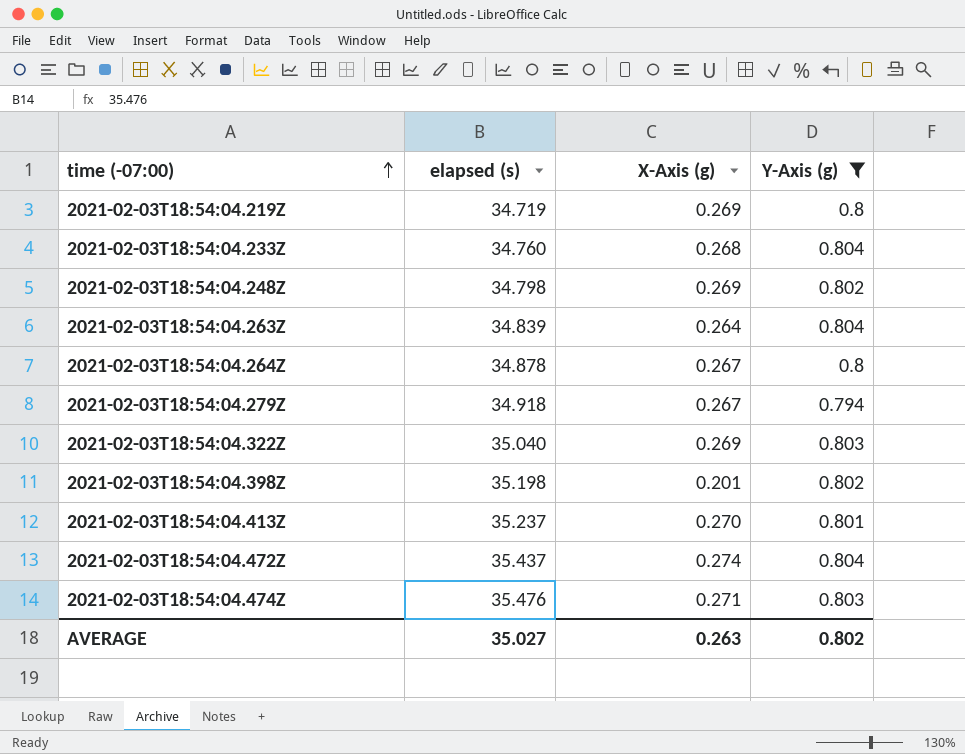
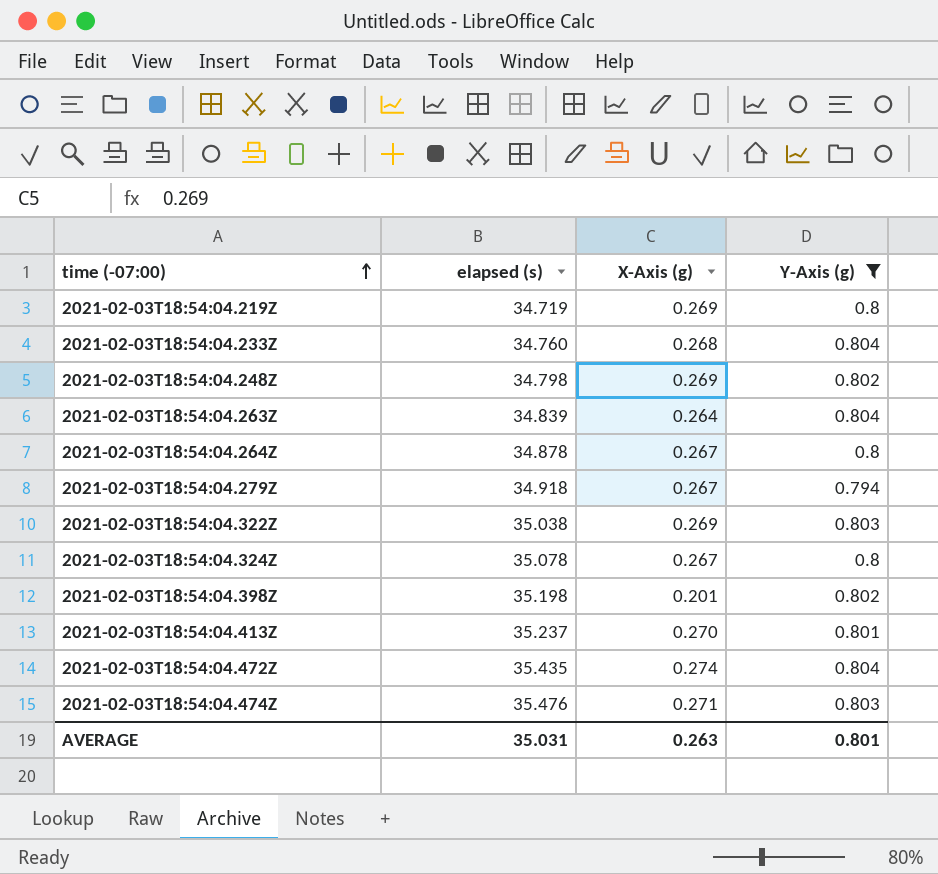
2021-02-03T18:54:04.322Z | elapsed (s): 35.040 -> 35.038
row 2021-02-03T18:54:04.324Z: none -> 35.078 | 0.267 | 0.8
2021-02-03T18:54:04.472Z | elapsed (s): 35.437 -> 35.435
AVERAGE | elapsed (s): 35.027 -> 35.031
AVERAGE | Y-Axis (g): 0.802 -> 0.801

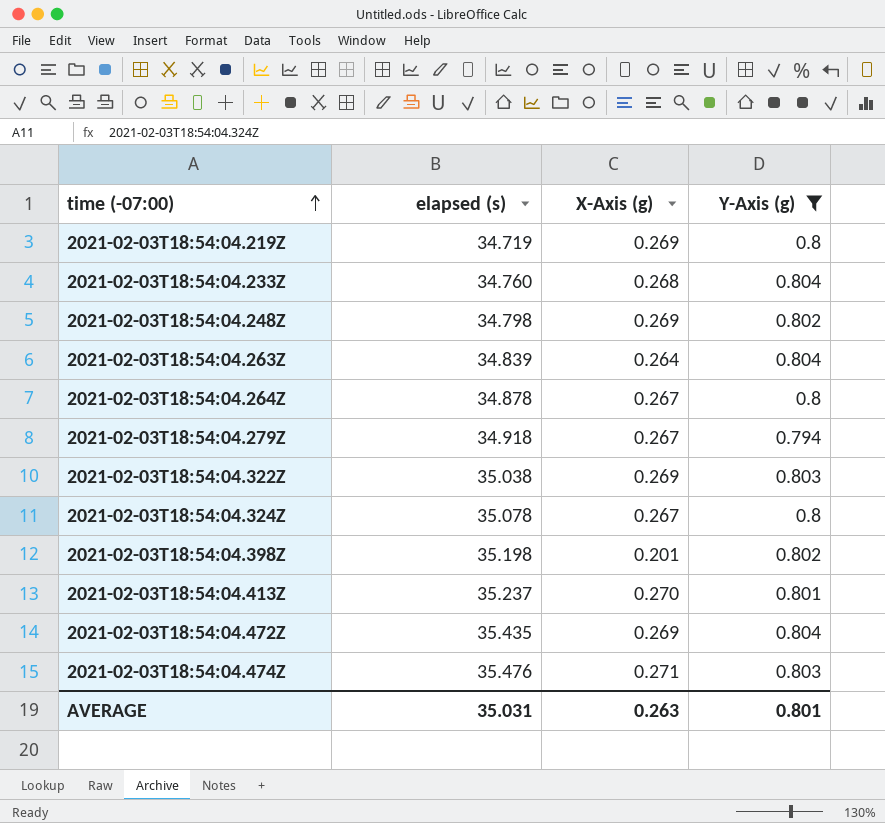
2021-02-03T18:54:04.472Z | X-Axis (g): 0.274 -> 0.269

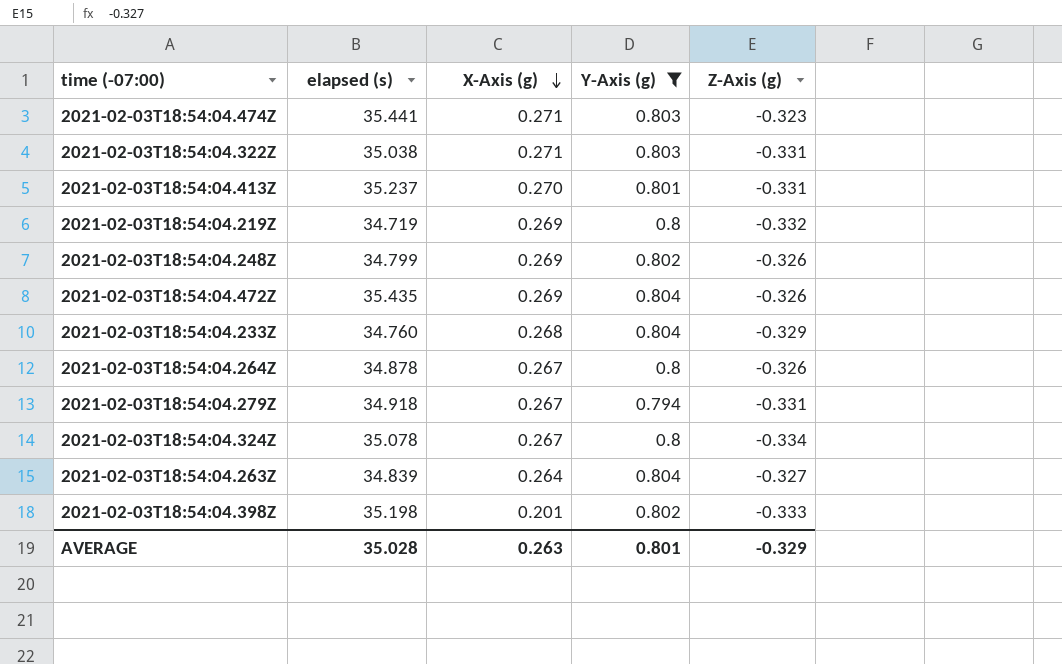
row order: time (-07:00) ascending -> X-Axis (g) descending
column Z-Axis (g) | position: none -> 5
2021-02-03T18:54:04.474Z | elapsed (s): 35.476 -> 35.441
2021-02-03T18:54:04.322Z | X-Axis (g): 0.269 -> 0.271
2021-02-03T18:54:04.248Z | elapsed (s): 34.798 -> 34.799
AVERAGE | elapsed (s): 35.031 -> 35.028

